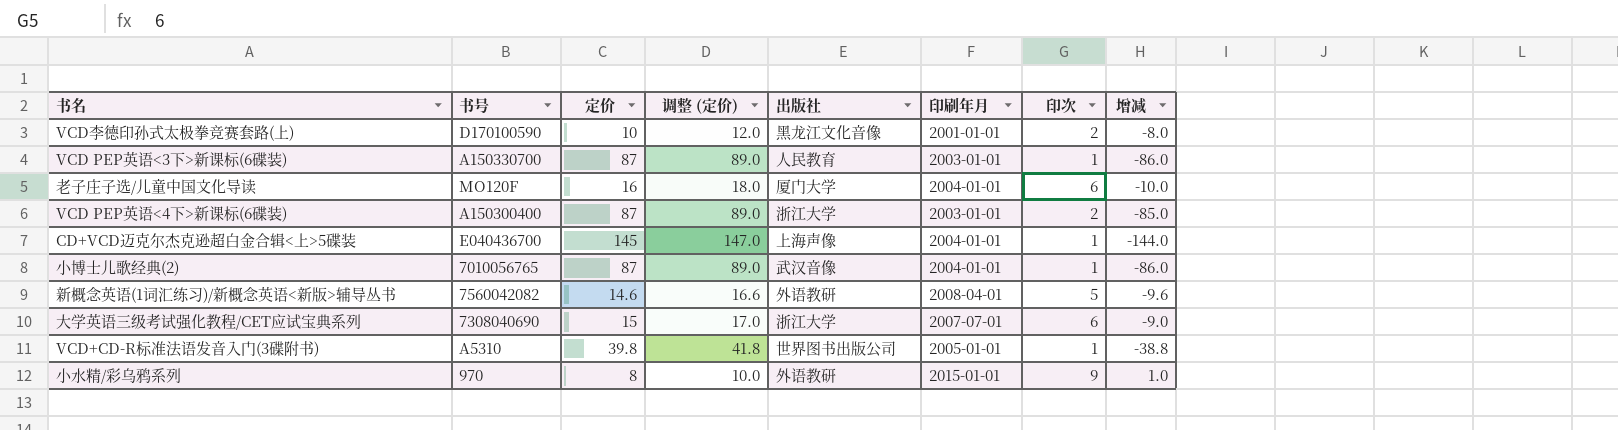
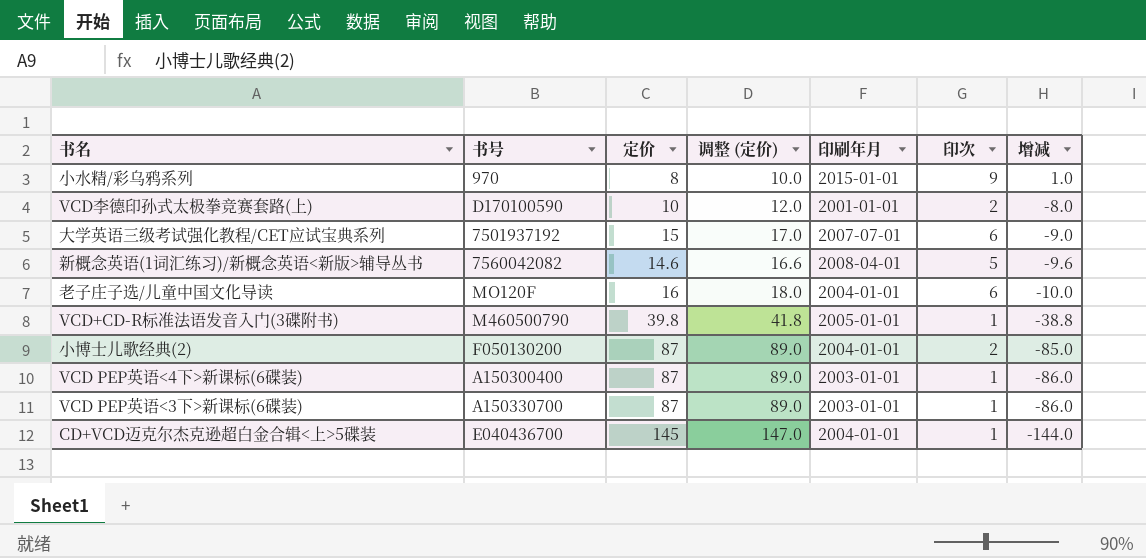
row order: none -> 增减 descending
column 出版社 | position: 5 -> none
大学英语三级考试强化教程/CET应试宝典系列 | 书号: 7308040690 -> 7501937192
VCD+CD-R标准法语发音入门(3碟附书) | 书号: A5310 -> M460500790
小博士儿歌经典(2) | 书号: 7010056765 -> F050130200
小博士儿歌经典(2) | 印次: 1 -> 2
小博士儿歌经典(2) | 增减: -86.0 -> -85.0
VCD PEP英语<4下>新课标(6碟装) | 印次: 2 -> 1
VCD PEP英语<4下>新课标(6碟装) | 增减: -85.0 -> -86.0

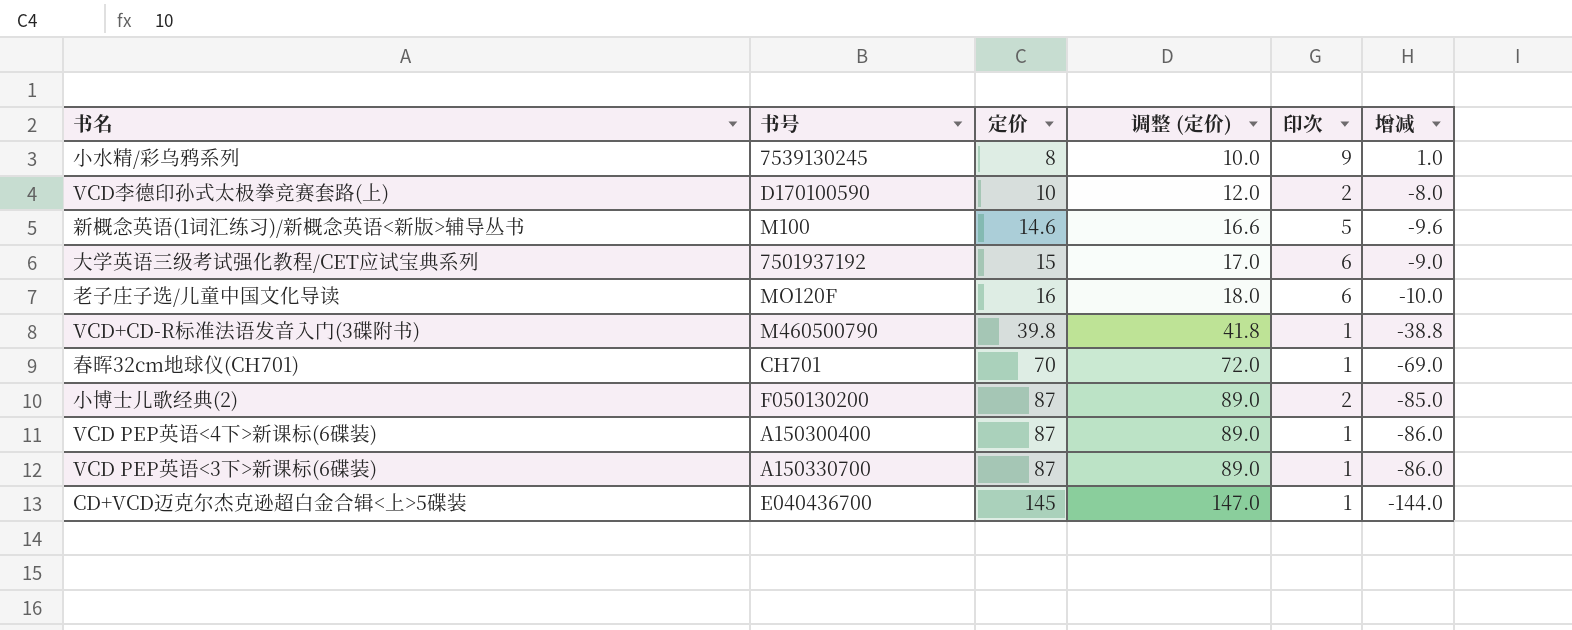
row order: 增减 descending -> 定价 ascending
column 印刷年月 | position: 5 -> none
小水精/彩乌鸦系列 | 书号: 970 -> 7539130245
新概念英语(1词汇练习)/新概念英语<新版>辅导丛书 | 书号: 7560042082 -> M100
row 春晖32cm地球仪(CH701): none -> CH701 | 70 | 72.0 | 1 | -69.0

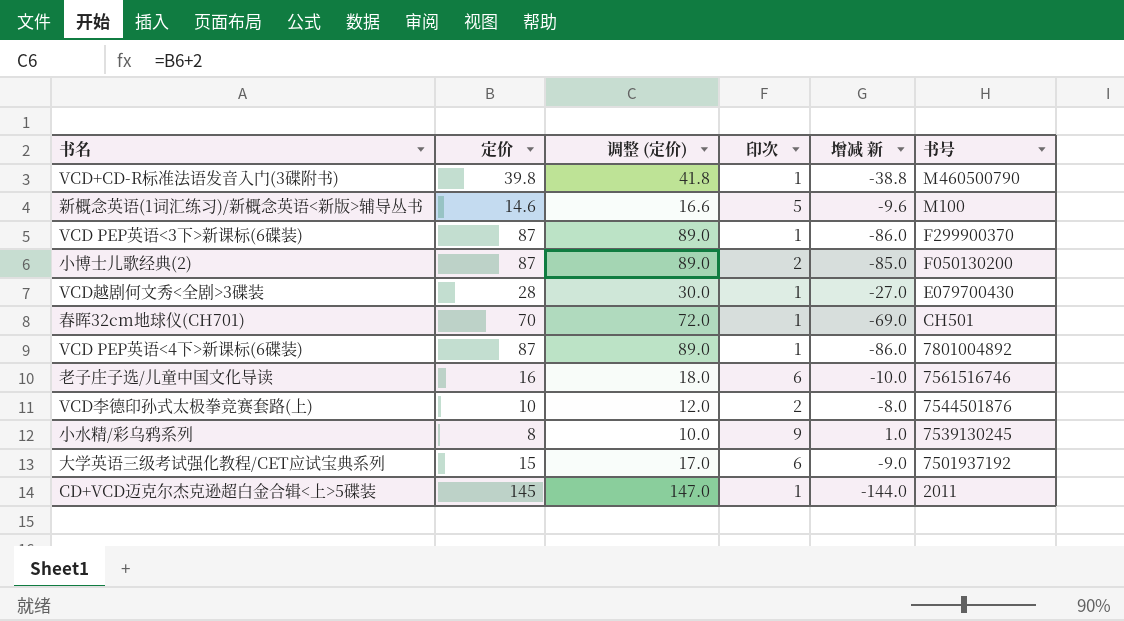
row order: 定价 ascending -> 书号 descending
column name: 增减 -> 增减 新
column 书号 | position: 2 -> 6
VCD PEP英语<3下>新课标(6碟装) | 书号: A150330700 -> F299900370
row VCD越剧何文秀<全剧>3碟装: none -> 28 | 30.0 | 1 | -27.0 | E079700430
春晖32cm地球仪(CH701) | 书号: CH701 -> CH501
VCD PEP英语<4下>新课标(6碟装) | 书号: A150300400 -> 7801004892
老子庄子选/儿童中国文化导读 | 书号: MO120F -> 7561516746
VCD李德印孙式太极拳竞赛套路(上) | 书号: D170100590 -> 7544501876
CD+VCD迈克尔杰克逊超白金合辑<上>5碟装 | 书号: E040436700 -> 2011

